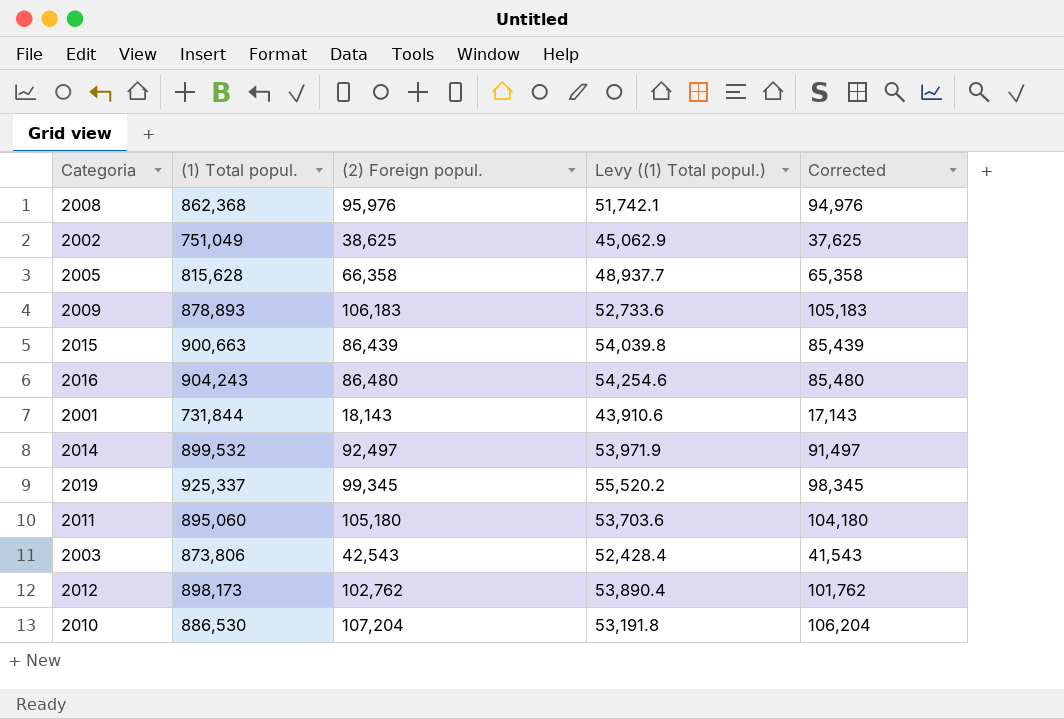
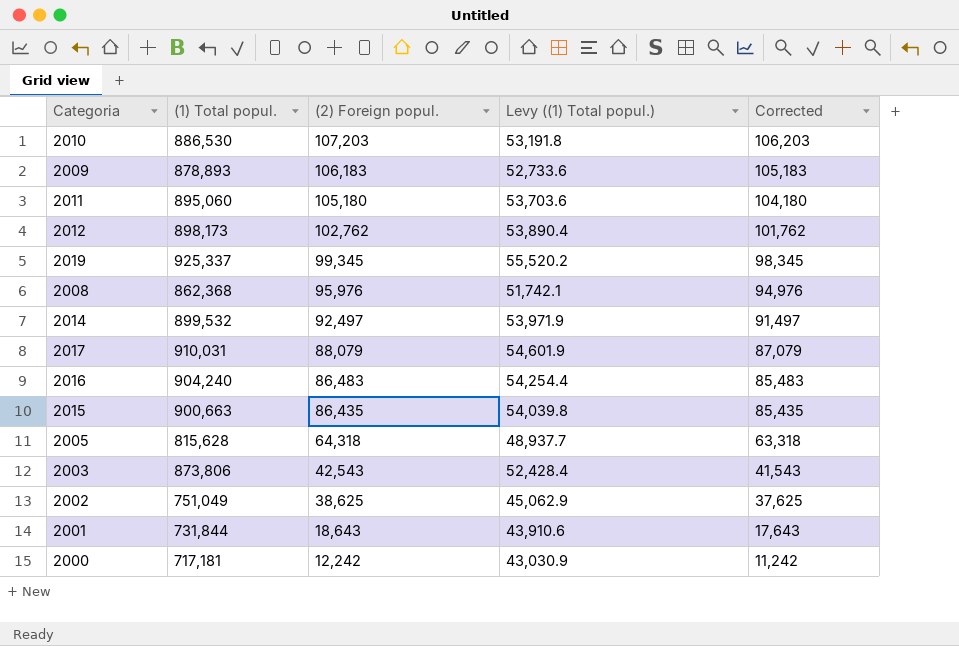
row order: none -> (2) Foreign popul. descending
2010 | (2) Foreign popul.: 107,204 -> 107,203
2010 | Corrected: 106,204 -> 106,203
row 2017: none -> 910,031 | 88,079 | 54,601.9 | 87,079
2016 | (1) Total popul.: 904,243 -> 904,240
2016 | (2) Foreign popul.: 86,480 -> 86,483
2016 | Levy ((1) Total popul.): 54,254.6 -> 54,254.4
2016 | Corrected: 85,480 -> 85,483
2015 | (2) Foreign popul.: 86,439 -> 86,435
2015 | Corrected: 85,439 -> 85,435
2005 | (2) Foreign popul.: 66,358 -> 64,318
2005 | Corrected: 65,358 -> 63,318
2001 | (2) Foreign popul.: 18,143 -> 18,643
2001 | Corrected: 17,143 -> 17,643
row 2000: none -> 717,181 | 12,242 | 43,030.9 | 11,242

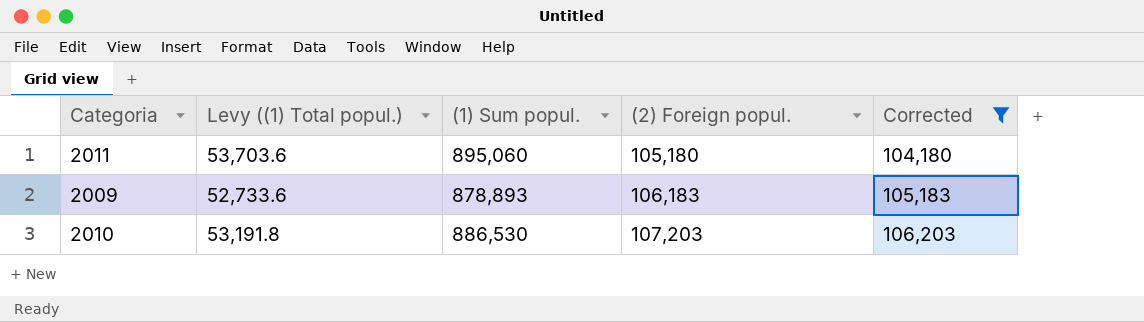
filter: none -> Corrected >= 104,180
row order: (2) Foreign popul. descending -> (2) Foreign popul. ascending
column Levy ((1) Total popul.) | position: 4 -> 2
column name: (1) Total popul. -> (1) Sum popul.

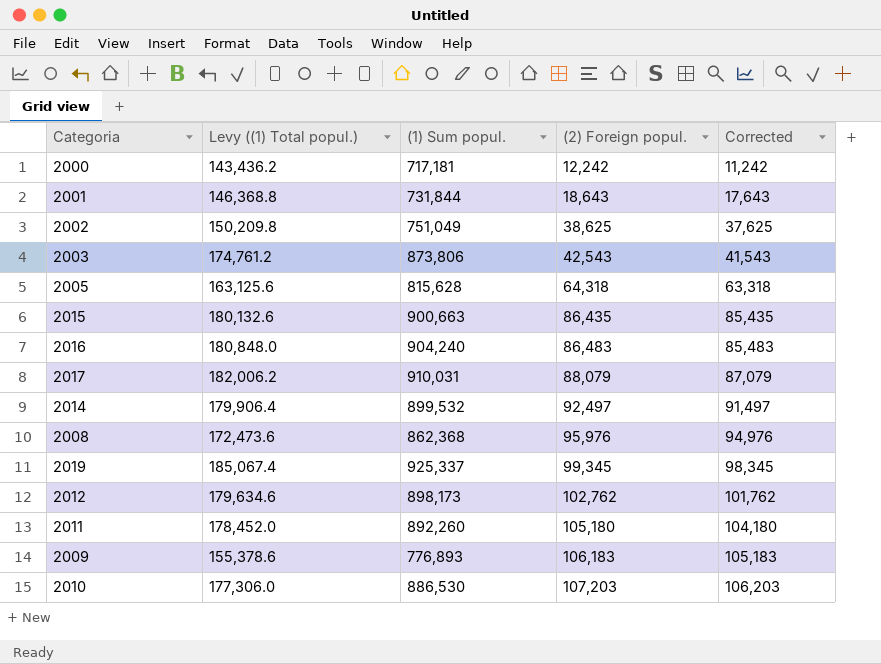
filter: Corrected >= 104,180 -> none
column Levy ((1) Total popul.) | formula: [(1) Sum popul.] * 0.06 -> [(1) Sum popul.] * 0.2
2011 | (1) Sum popul.: 895,060 -> 892,260
2009 | (1) Sum popul.: 878,893 -> 776,893

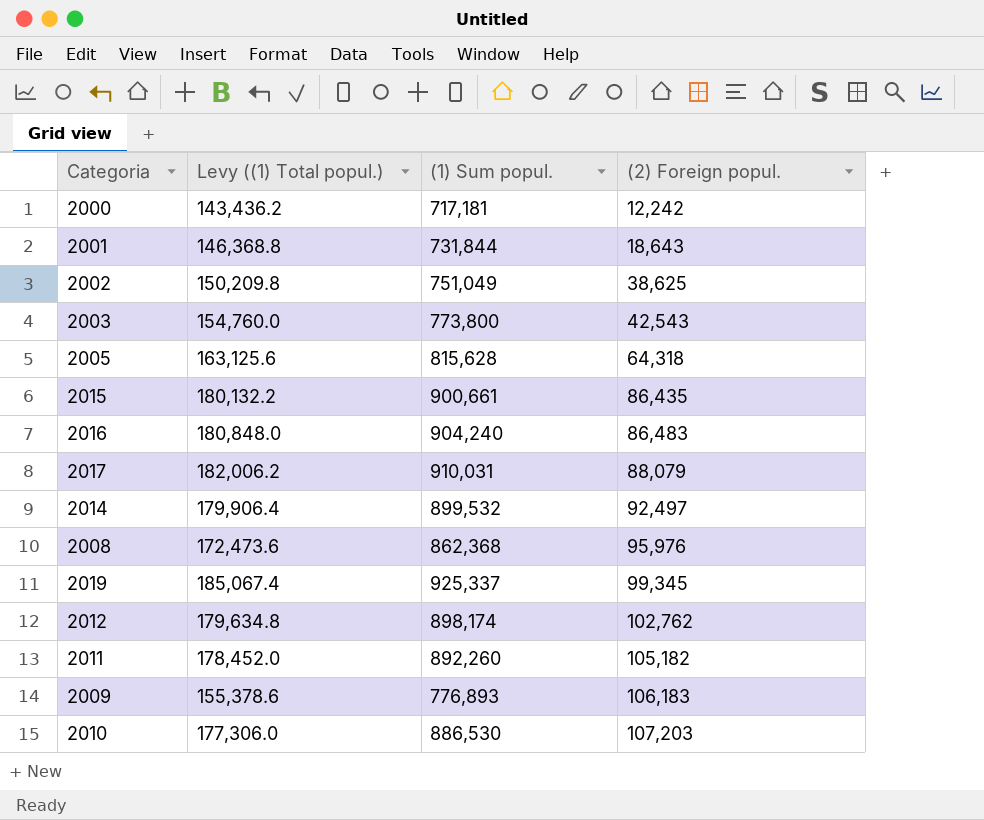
column Corrected | formula: [(2) Foreign popul.] - 1000 -> none
2003 | Levy ((1) Total popul.): 174,761.2 -> 154,760.0
2003 | (1) Sum popul.: 873,806 -> 773,800
2015 | Levy ((1) Total popul.): 180,132.6 -> 180,132.2
2015 | (1) Sum popul.: 900,663 -> 900,661
2012 | Levy ((1) Total popul.): 179,634.6 -> 179,634.8
2012 | (1) Sum popul.: 898,173 -> 898,174
2011 | (2) Foreign popul.: 105,180 -> 105,182

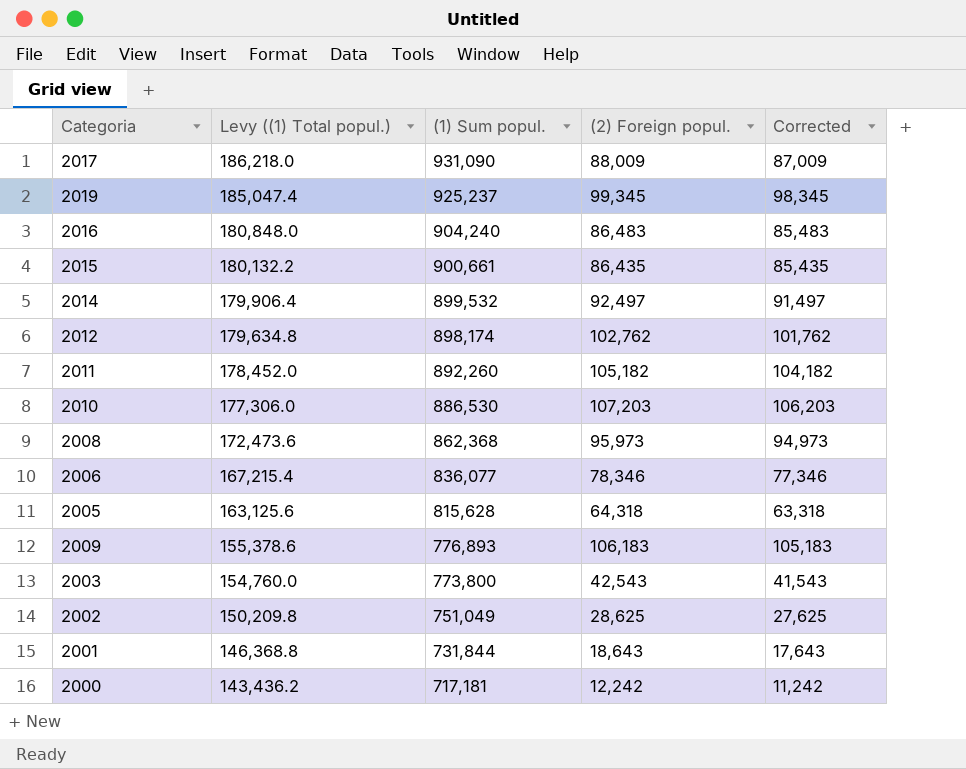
row order: (2) Foreign popul. ascending -> Levy ((1) Total popul.) descending
column Corrected | formula: none -> [(2) Foreign popul.] - 1000
2017 | Levy ((1) Total popul.): 182,006.2 -> 186,218.0
2017 | (1) Sum popul.: 910,031 -> 931,090
2017 | (2) Foreign popul.: 88,079 -> 88,009
2019 | Levy ((1) Total popul.): 185,067.4 -> 185,047.4
2019 | (1) Sum popul.: 925,337 -> 925,237
2008 | (2) Foreign popul.: 95,976 -> 95,973
row 2006: none -> 167,215.4 | 836,077 | 78,346 | 77,346
2002 | (2) Foreign popul.: 38,625 -> 28,625

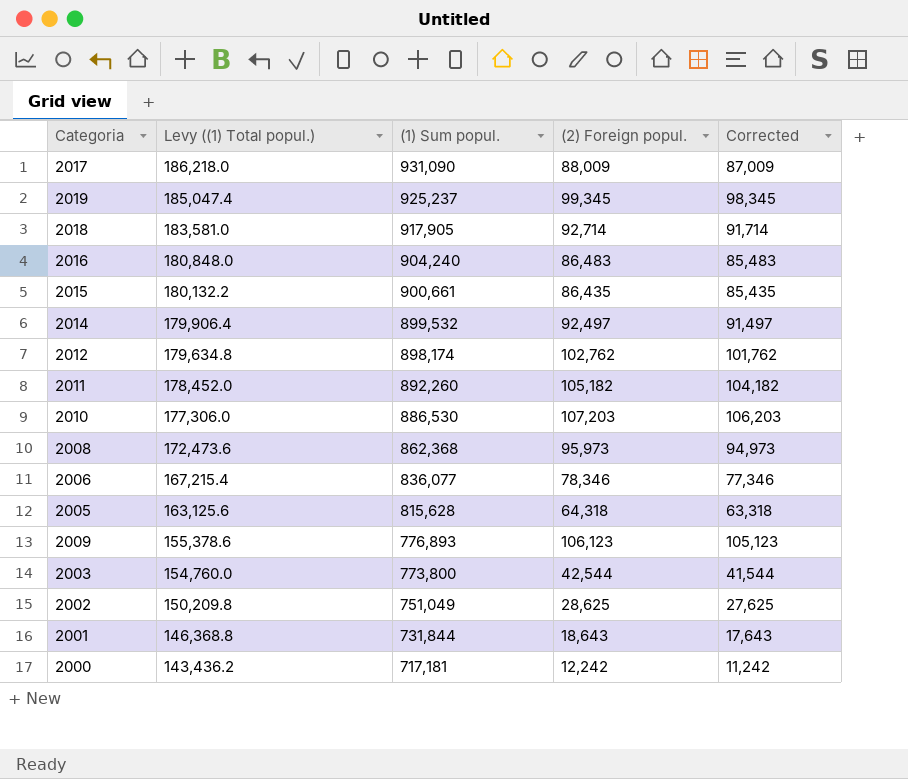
row 2018: none -> 183,581.0 | 917,905 | 92,714 | 91,714
2009 | (2) Foreign popul.: 106,183 -> 106,123
2009 | Corrected: 105,183 -> 105,123
2003 | (2) Foreign popul.: 42,543 -> 42,544
2003 | Corrected: 41,543 -> 41,544

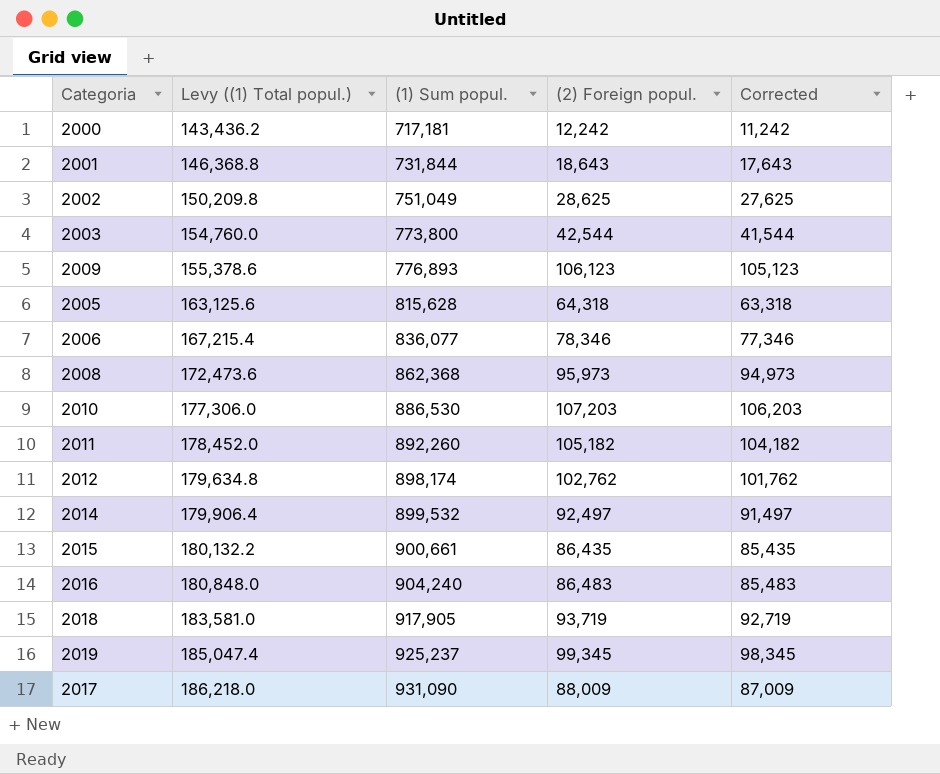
row order: Levy ((1) Total popul.) descending -> Levy ((1) Total popul.) ascending
2018 | (2) Foreign popul.: 92,714 -> 93,719
2018 | Corrected: 91,714 -> 92,719

